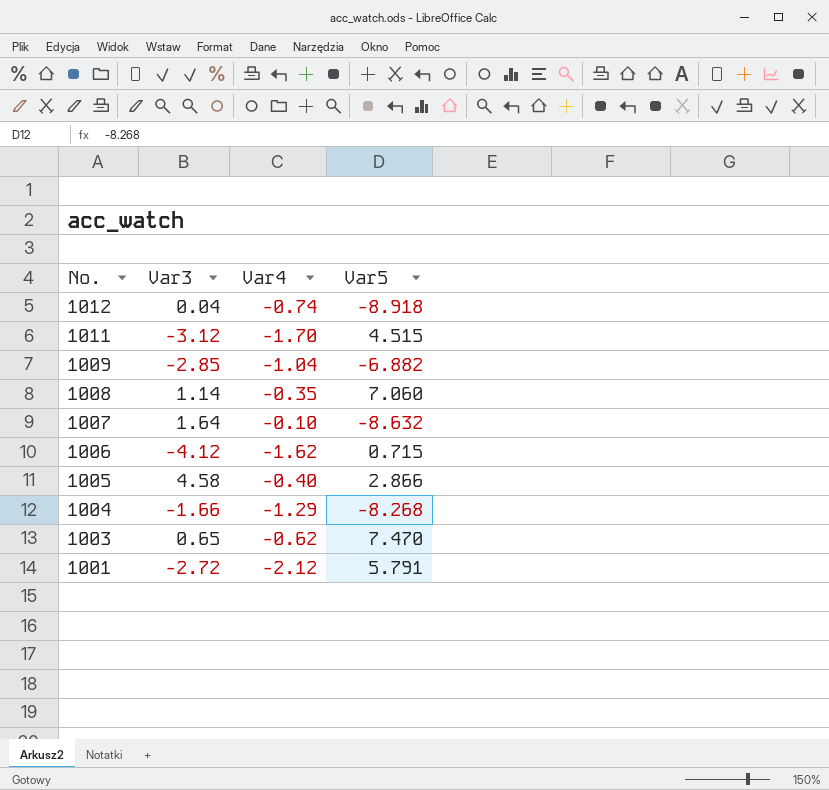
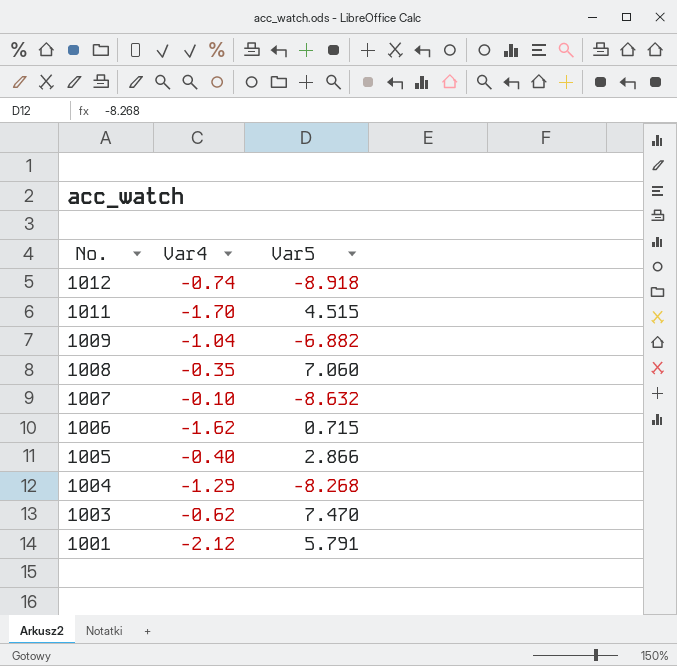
column Var3 | position: 2 -> none

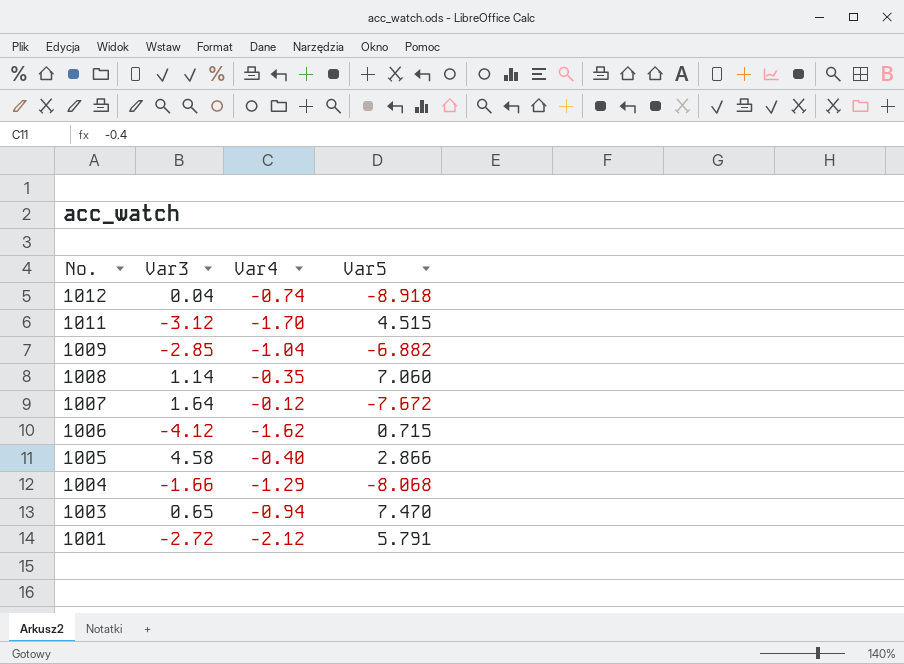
column Var3 | position: none -> 2
1007 | Var4: -0.10 -> -0.12
1007 | Var5: -8.632 -> -7.672
1004 | Var5: -8.268 -> -8.068
1003 | Var4: -0.62 -> -0.94

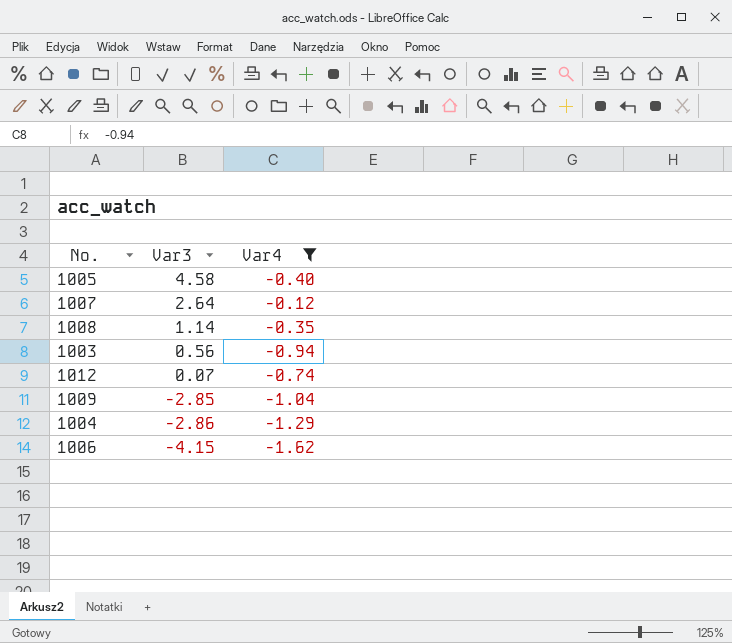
filter: none -> Var4 >= -1.62
row order: No. descending -> Var3 descending
column Var5 | position: 4 -> none
1007 | Var3: 1.64 -> 2.64
1003 | Var3: 0.65 -> 0.56
1012 | Var3: 0.04 -> 0.07
1004 | Var3: -1.66 -> -2.86
1006 | Var3: -4.12 -> -4.15

